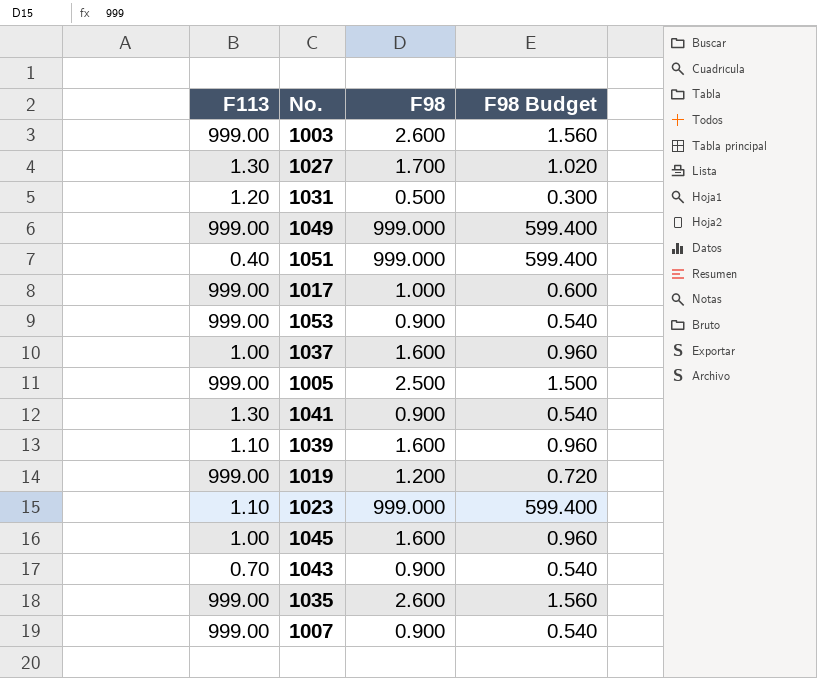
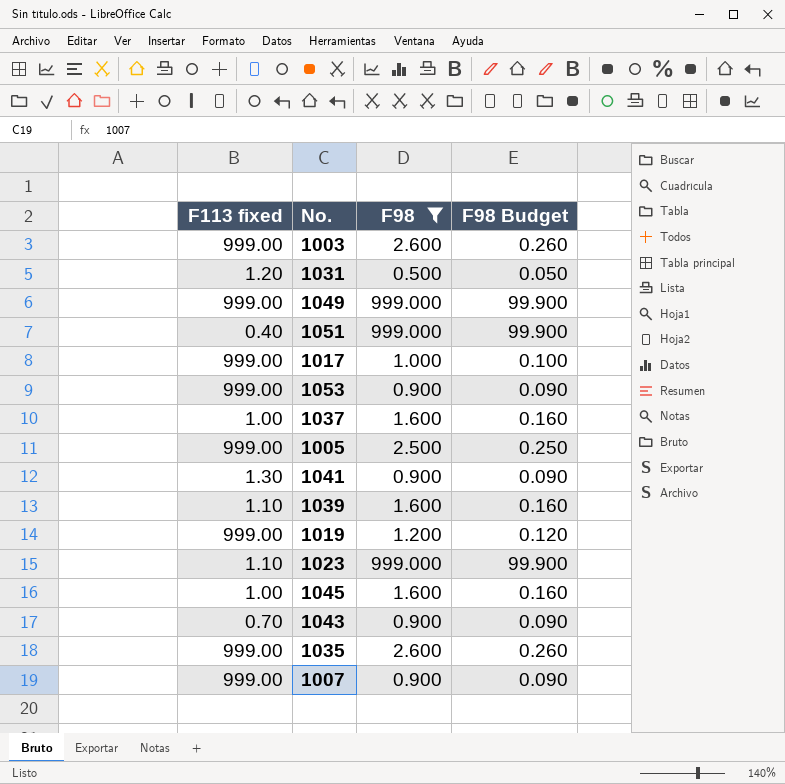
filter: none -> F98 != 1.700
column name: F113 -> F113 fixed
column F98 Budget | formula: [F98] * 0.6 -> [F98] * 0.1

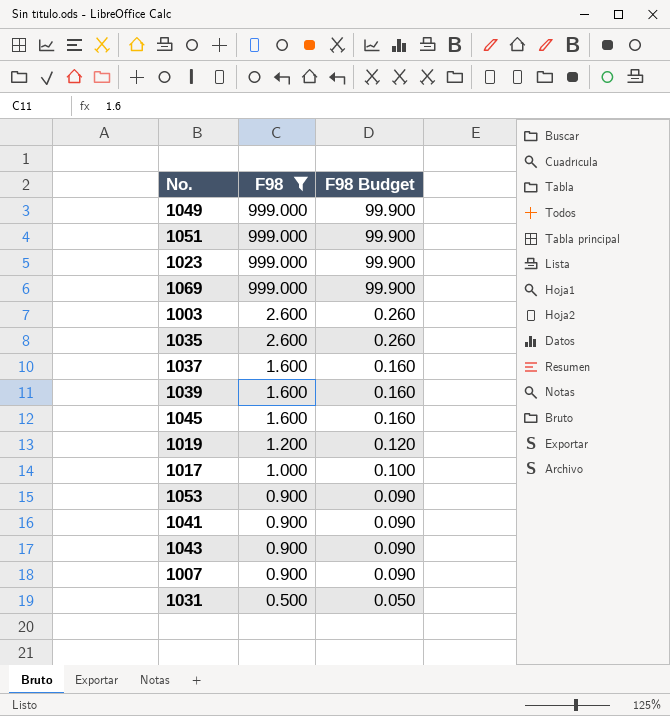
row order: none -> F98 descending
column F113 fixed | position: 1 -> none
row 1005: 999.00 | 2.500 | 0.250 -> none
row 1069: none -> 999.000 | 99.900

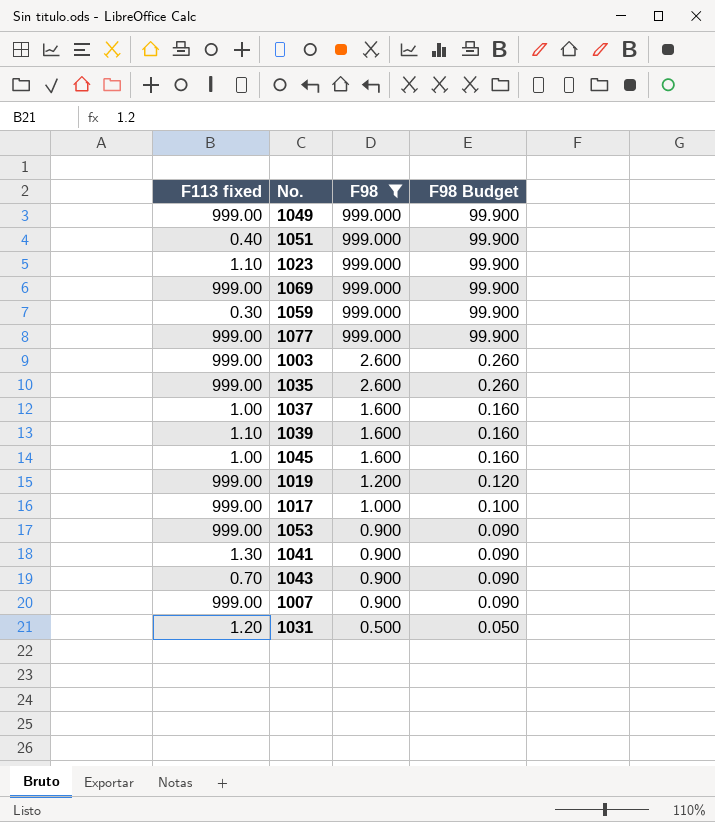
column F113 fixed | position: none -> 1
row 1059: none -> 0.30 | 999.000 | 99.900
row 1077: none -> 999.00 | 999.000 | 99.900

